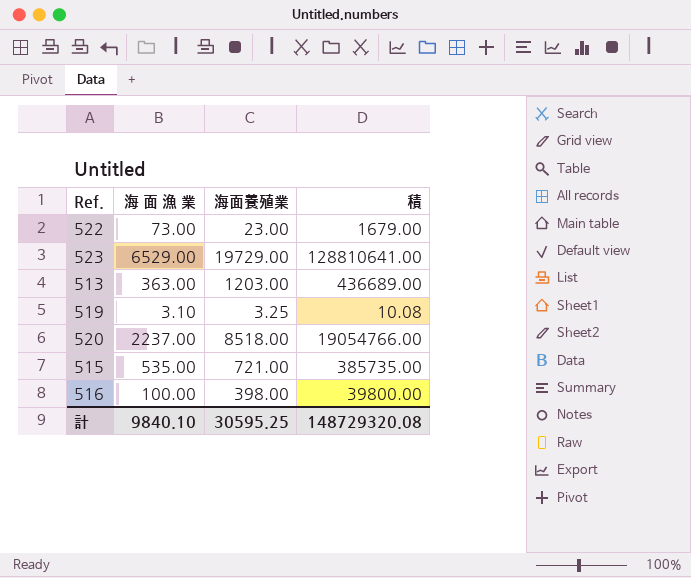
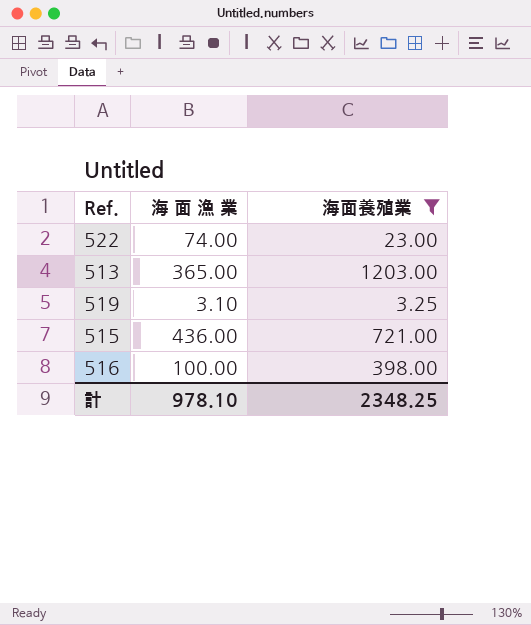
filter: none -> 海面養殖業 <= 1203.00
column 積 | formula: [海 面 漁 業] * [海面養殖業] -> none
522 | 海 面 漁 業: 73.00 -> 74.00
513 | 海 面 漁 業: 363.00 -> 365.00
515 | 海 面 漁 業: 535.00 -> 436.00
計 | 海 面 漁 業: 9840.10 -> 978.10
計 | 海面養殖業: 30595.25 -> 2348.25

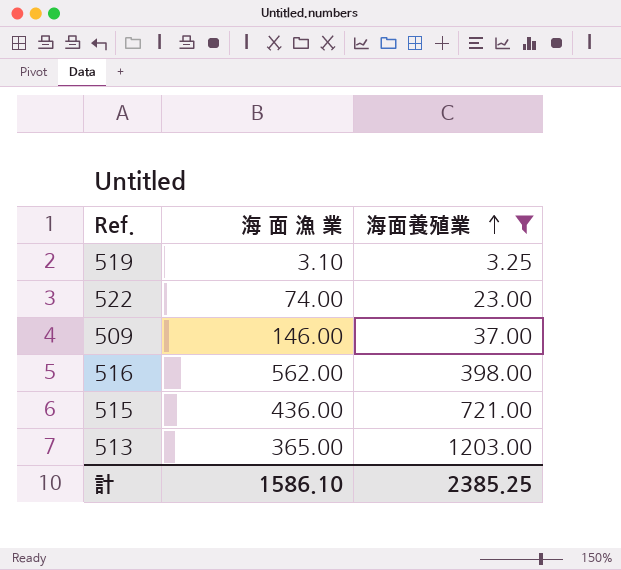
row order: none -> 海面養殖業 ascending
row 509: none -> 146.00 | 37.00
516 | 海 面 漁 業: 100.00 -> 562.00
計 | 海 面 漁 業: 978.10 -> 1586.10
計 | 海面養殖業: 2348.25 -> 2385.25

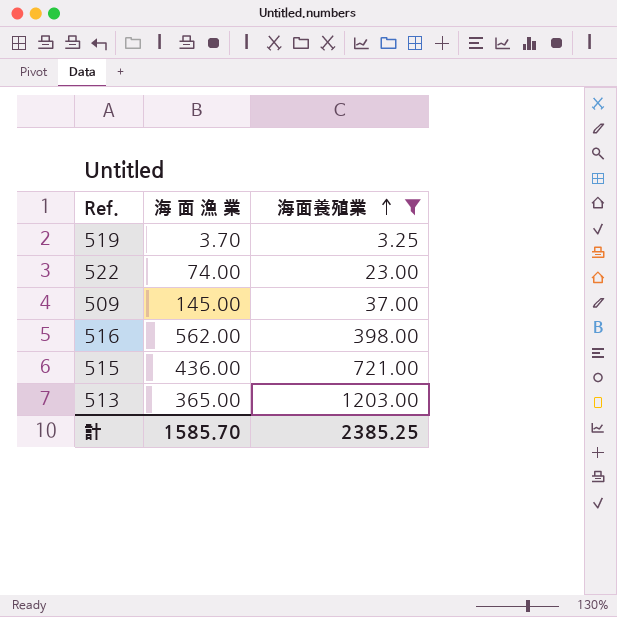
519 | 海 面 漁 業: 3.10 -> 3.70
509 | 海 面 漁 業: 146.00 -> 145.00
計 | 海 面 漁 業: 1586.10 -> 1585.70

